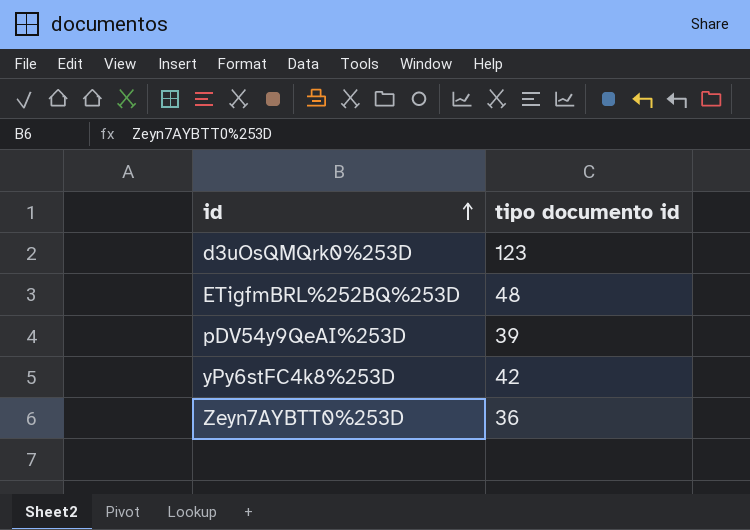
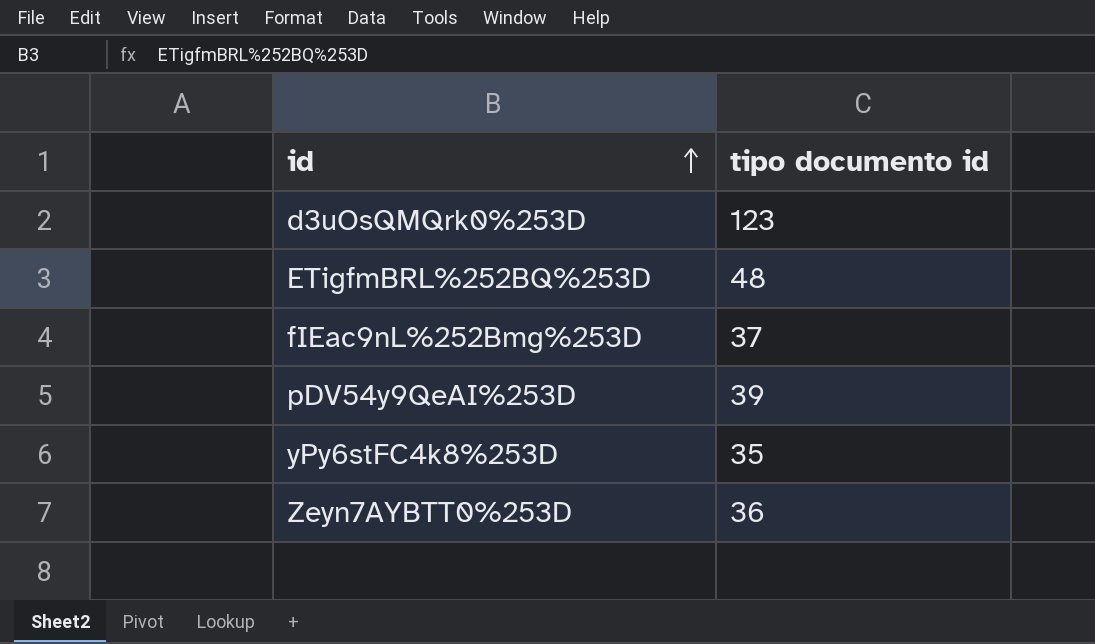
row fIEac9nL%252Bmg%253D: none -> 37
yPy6stFC4k8%253D | tipo documento id: 42 -> 35

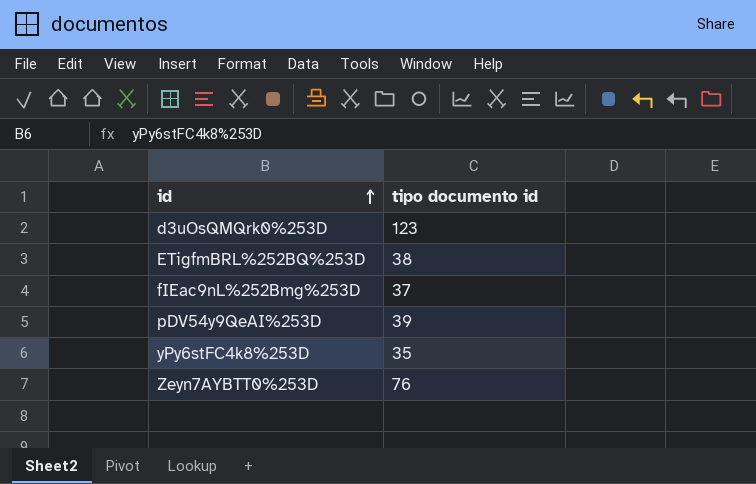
ETigfmBRL%252BQ%253D | tipo documento id: 48 -> 38
Zeyn7AYBTT0%253D | tipo documento id: 36 -> 76

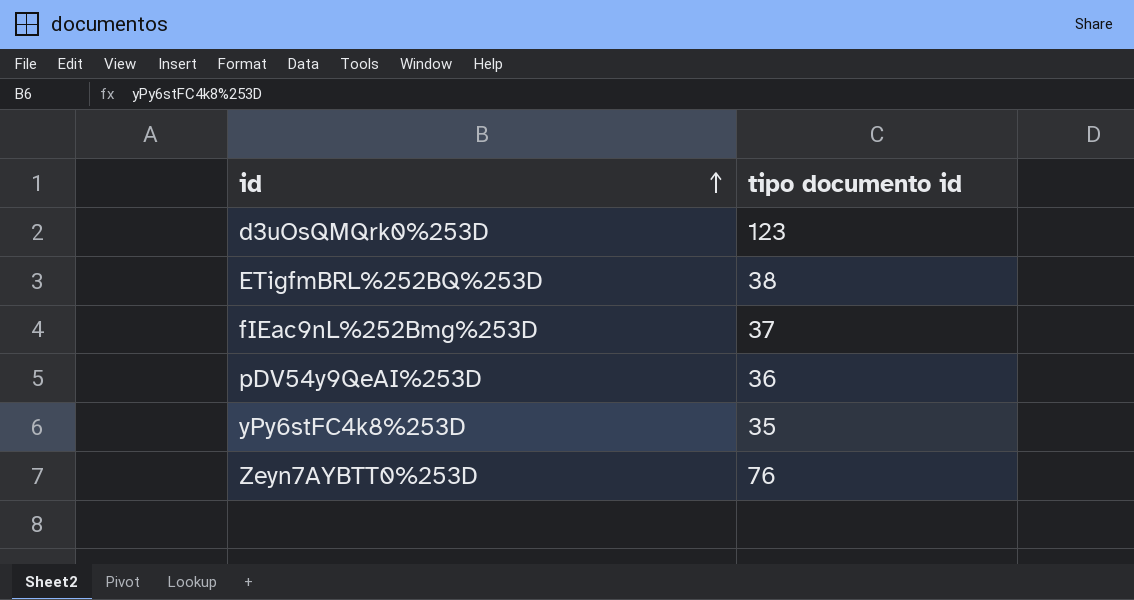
pDV54y9QeAI%253D | tipo documento id: 39 -> 36

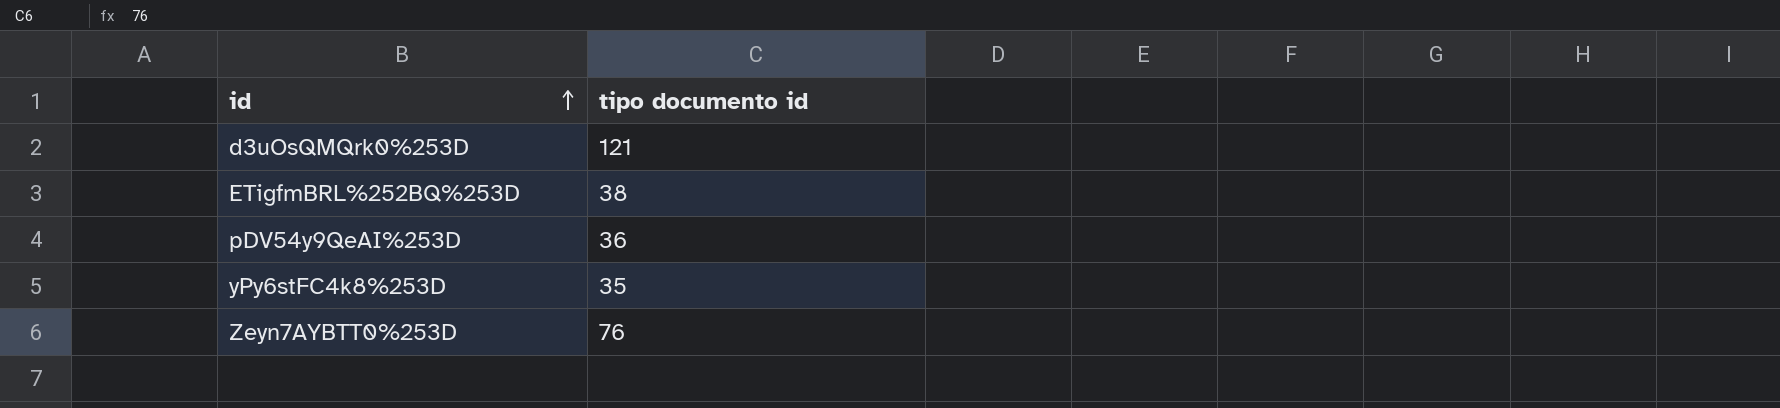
row fIEac9nL%252Bmg%253D: 37 -> none
d3uOsQMQrk0%253D | tipo documento id: 123 -> 121

